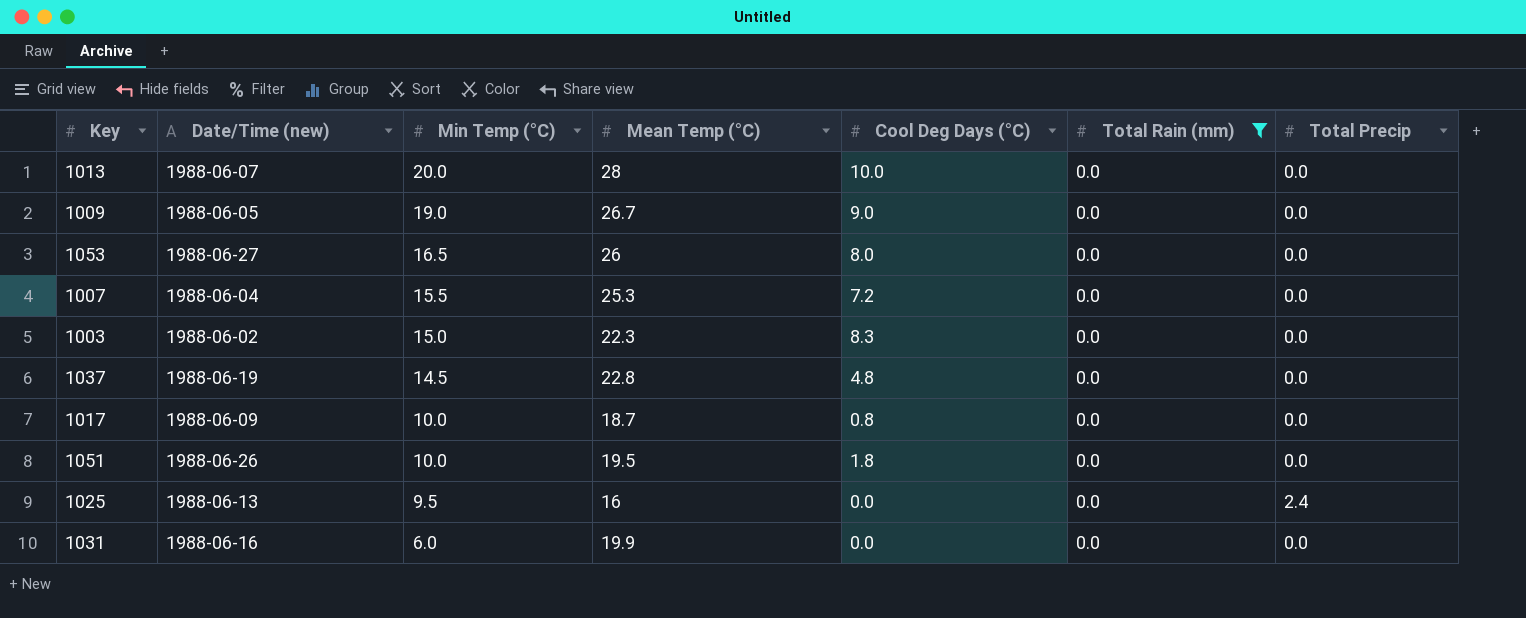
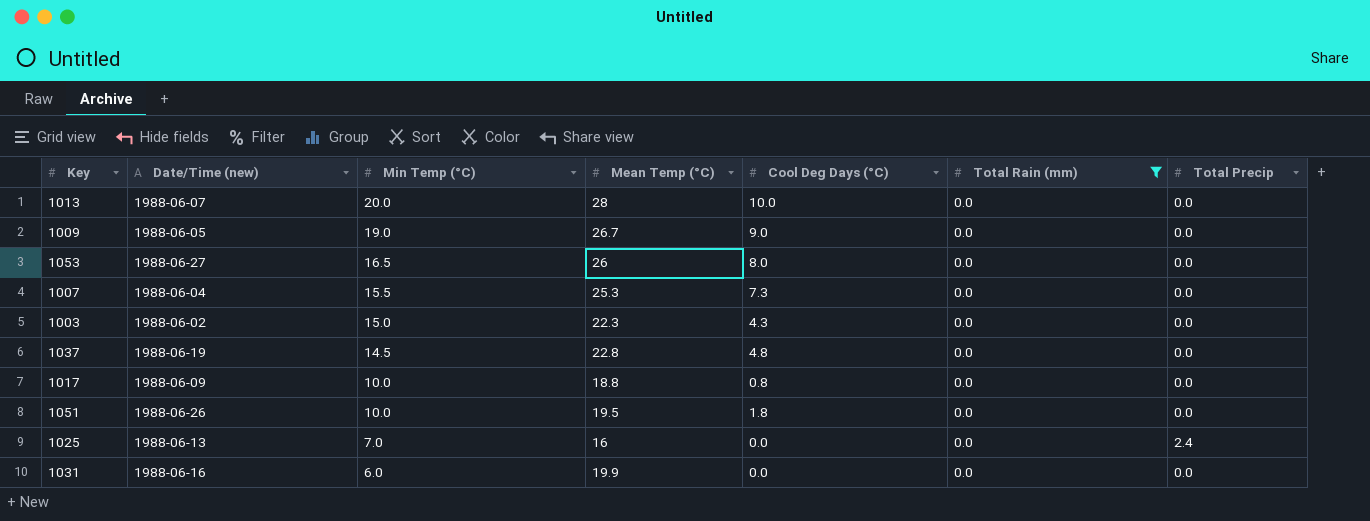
1007 | Cool Deg Days (°C): 7.2 -> 7.3
1003 | Cool Deg Days (°C): 8.3 -> 4.3
1017 | Mean Temp (°C): 18.7 -> 18.8
1025 | Min Temp (°C): 9.5 -> 7.0

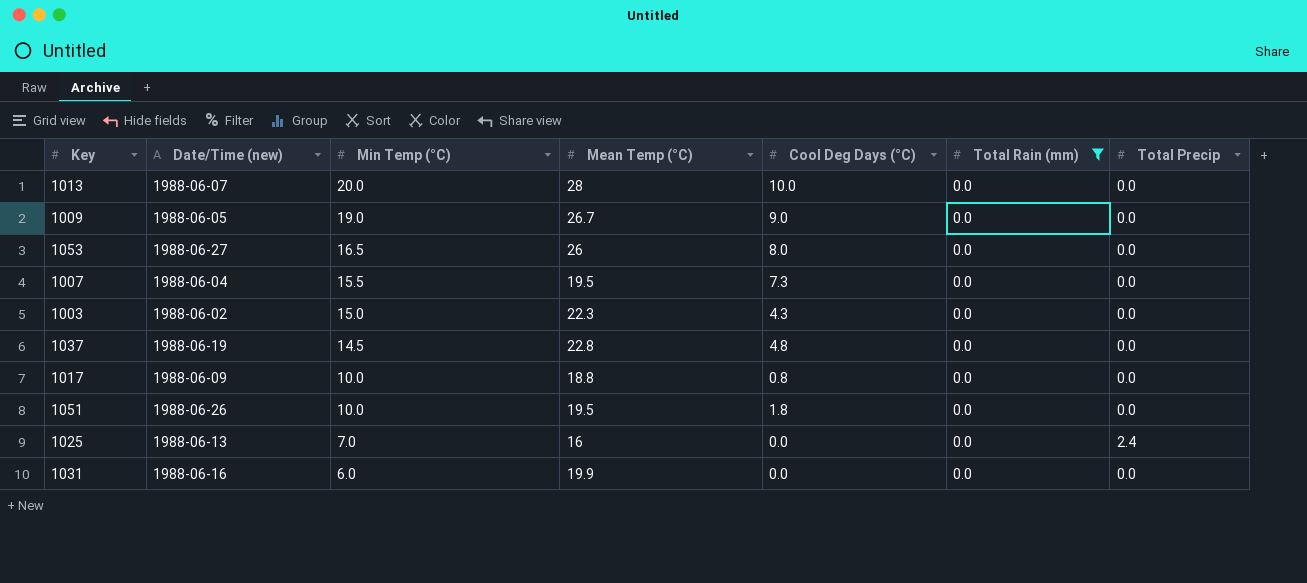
1007 | Mean Temp (°C): 25.3 -> 19.5

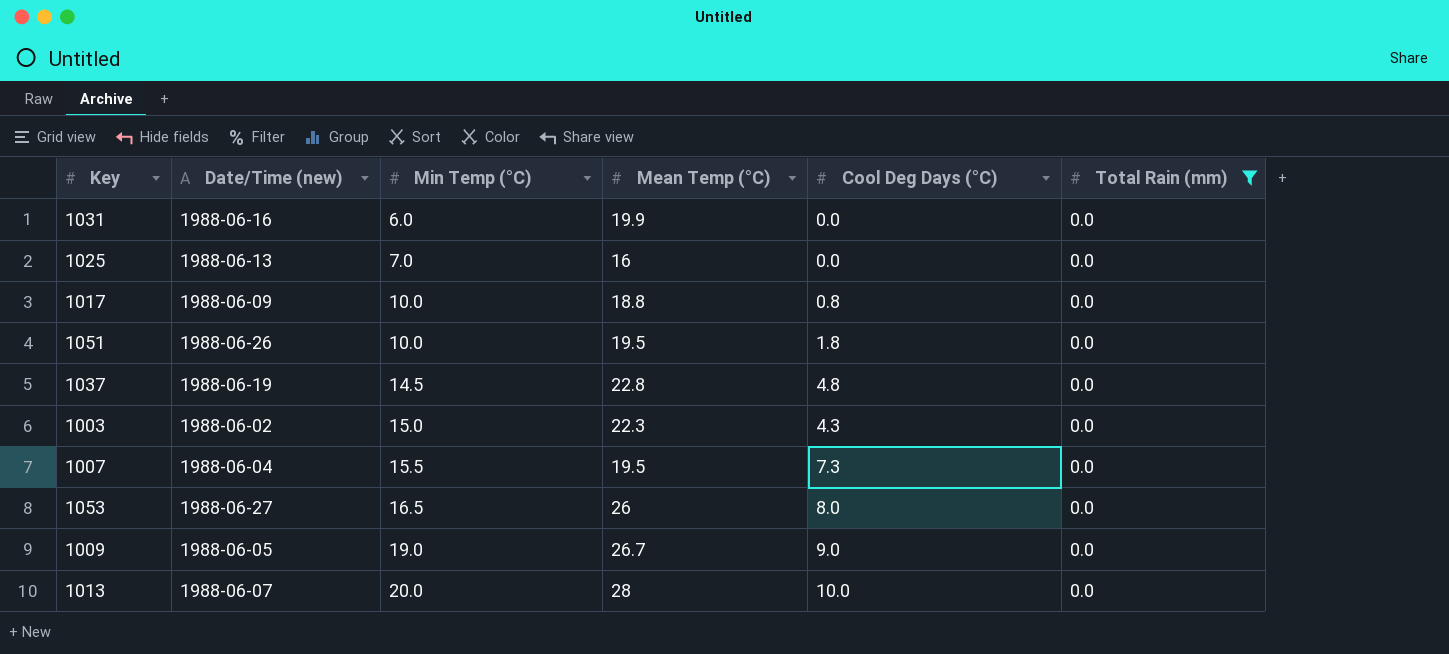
row order: Min Temp (°C) descending -> Min Temp (°C) ascending
column Total Precip | position: 7 -> none

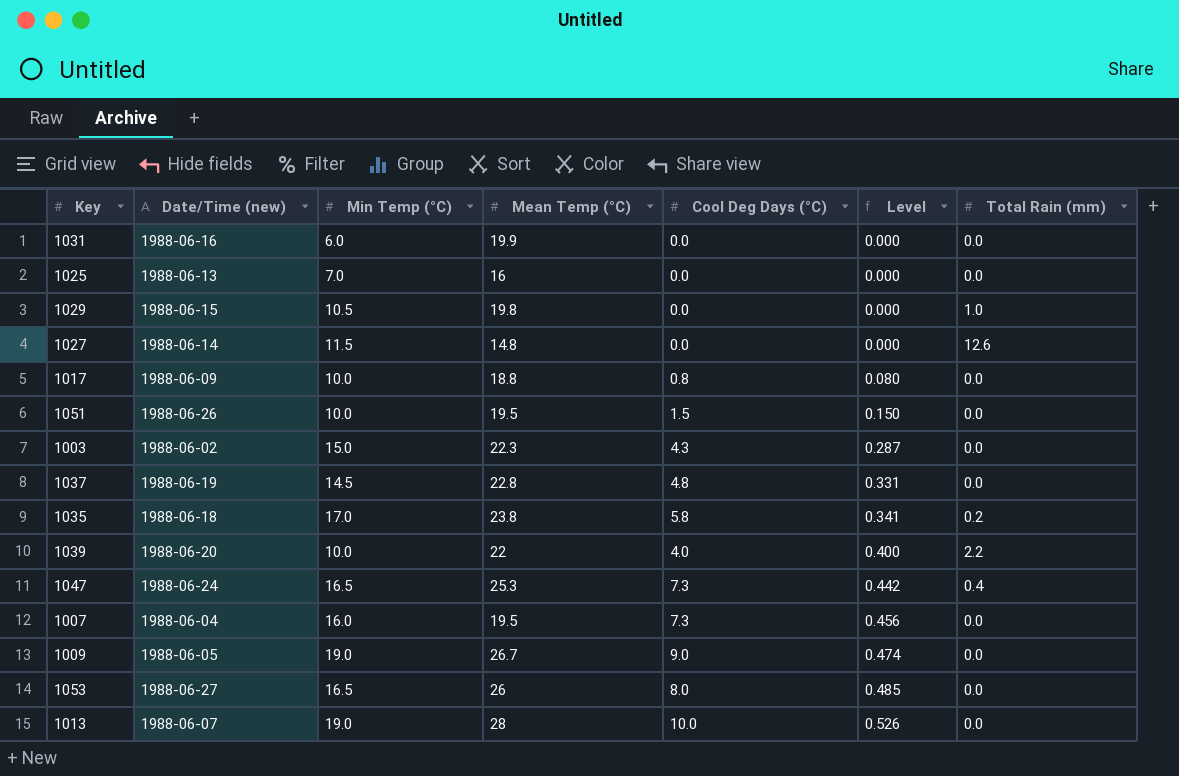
filter: Total Rain (mm) = 0.0 -> none
row order: Min Temp (°C) ascending -> Level ascending
column Level | formula: none -> [Cool Deg Days (°C)] / [Min Temp (°C)]
1051 | Cool Deg Days (°C): 1.8 -> 1.5
1007 | Min Temp (°C): 15.5 -> 16.0
1013 | Min Temp (°C): 20.0 -> 19.0

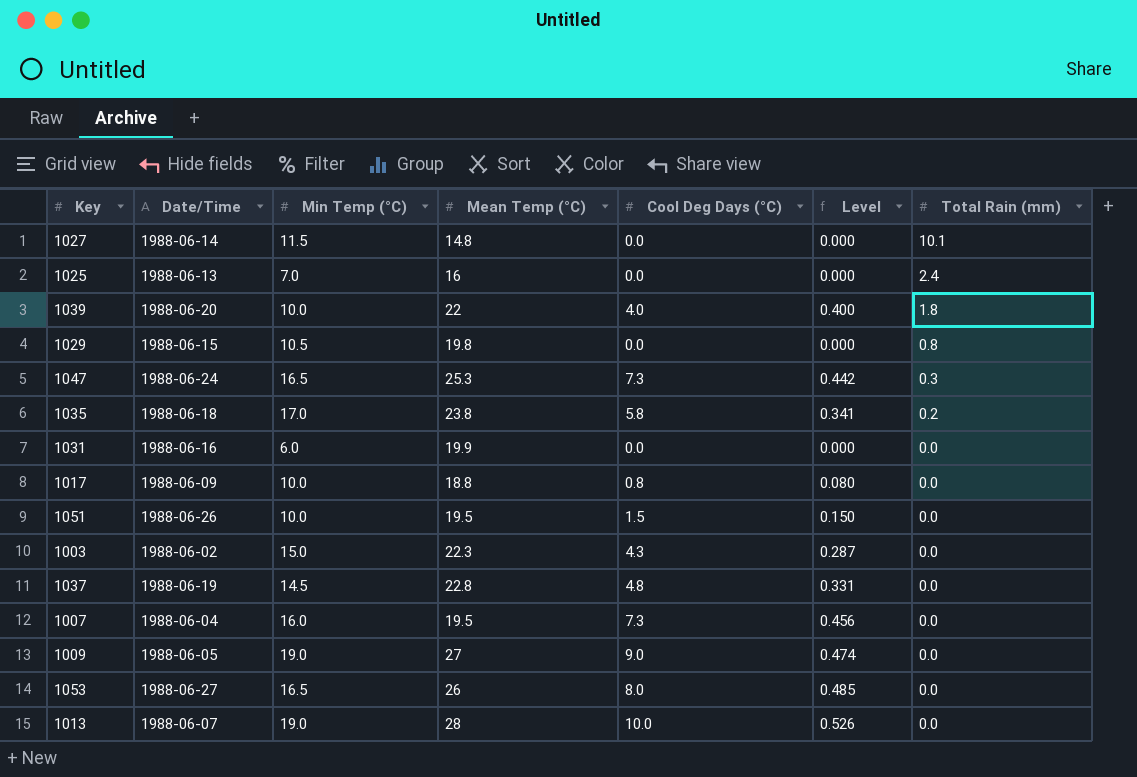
row order: Level ascending -> Total Rain (mm) descending
column name: Date/Time (new) -> Date/Time
1027 | Total Rain (mm): 12.6 -> 10.1
1025 | Total Rain (mm): 0.0 -> 2.4
1039 | Total Rain (mm): 2.2 -> 1.8
1029 | Total Rain (mm): 1.0 -> 0.8
1047 | Total Rain (mm): 0.4 -> 0.3
1009 | Mean Temp (°C): 26.7 -> 27

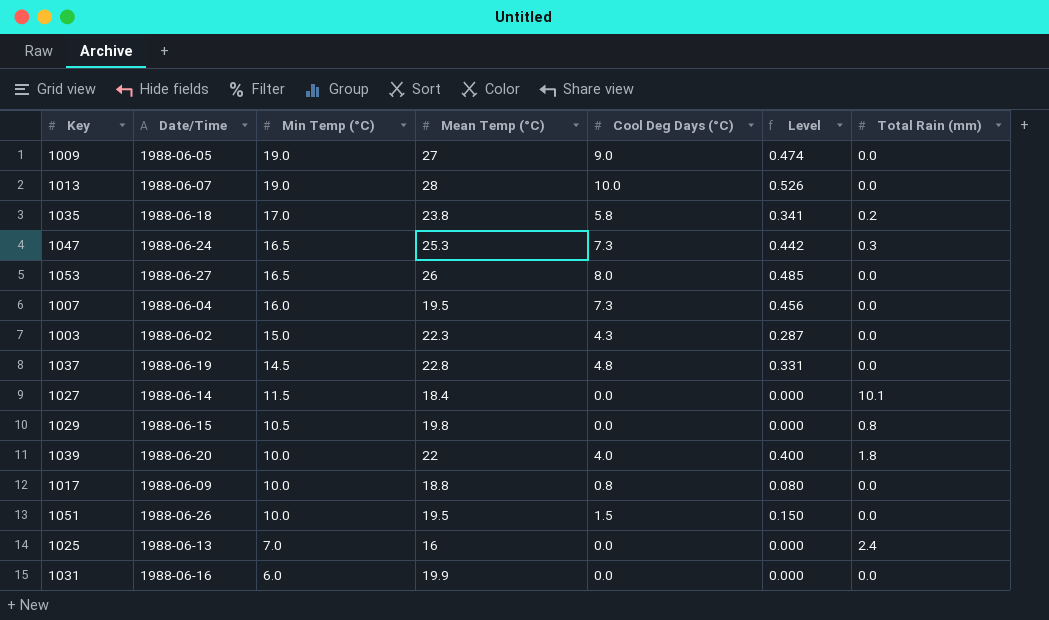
row order: Total Rain (mm) descending -> Min Temp (°C) descending
1027 | Mean Temp (°C): 14.8 -> 18.4

